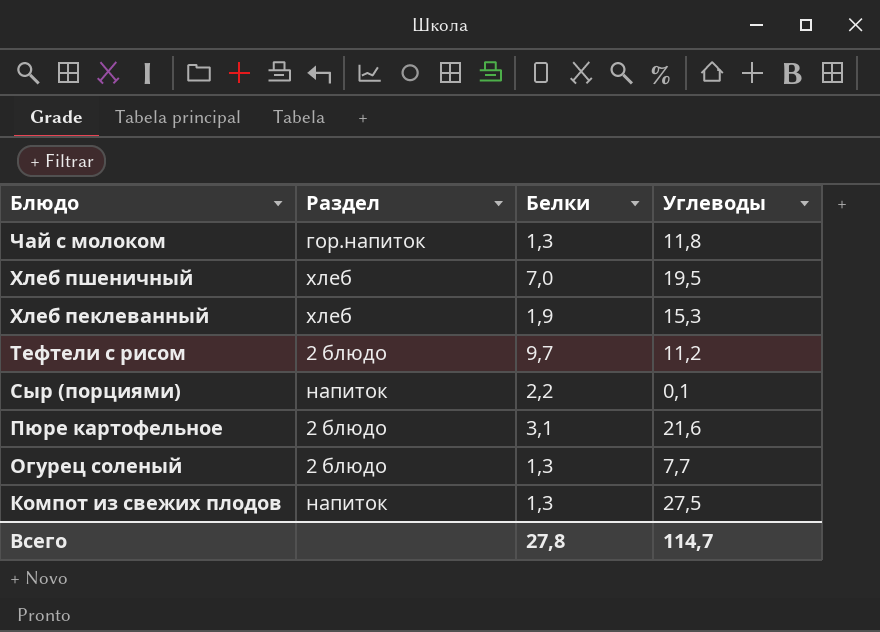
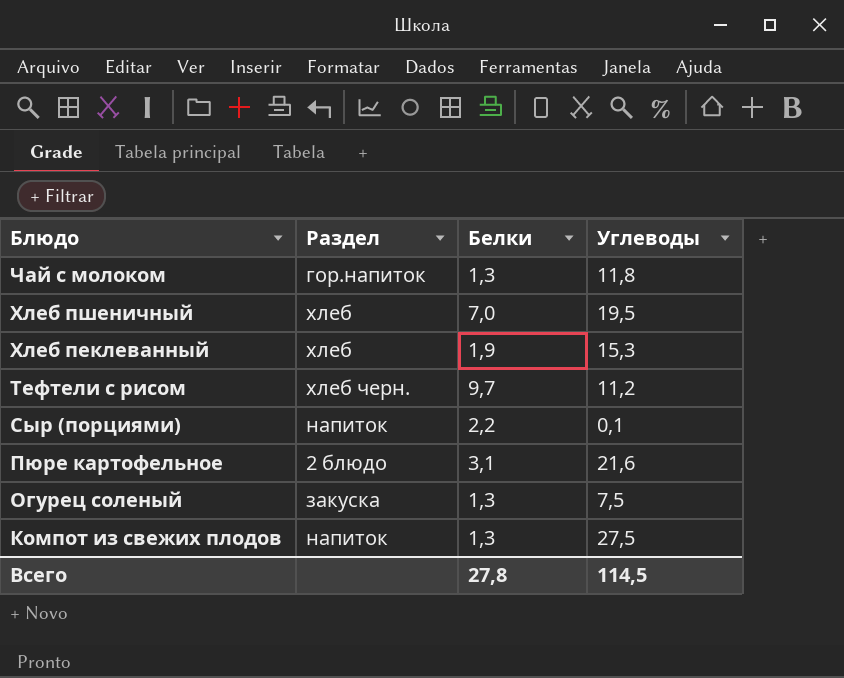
Тефтели с рисом | Раздел: 2 блюдо -> хлеб черн.
Огурец соленый | Раздел: 2 блюдо -> закуска
Огурец соленый | Углеводы: 7,7 -> 7,5
Всего | Углеводы: 114,7 -> 114,5

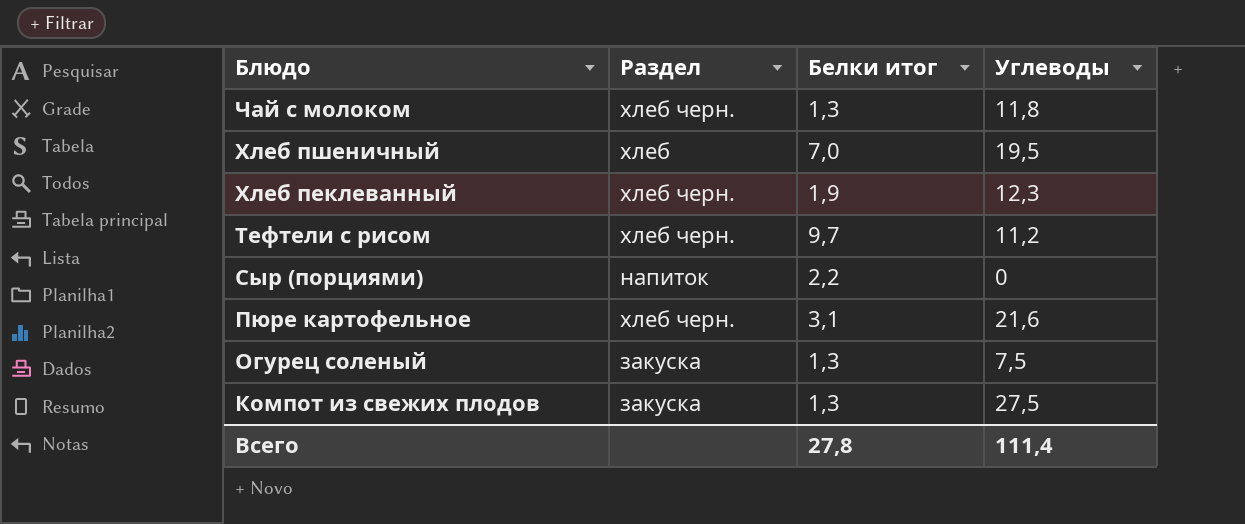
column name: Белки -> Белки итог
Чай с молоком | Раздел: гор.напиток -> хлеб черн.
Хлеб пеклеванный | Раздел: хлеб -> хлеб черн.
Хлеб пеклеванный | Углеводы: 15,3 -> 12,3
Сыр (порциями) | Углеводы: 0,1 -> 0
Пюре картофельное | Раздел: 2 блюдо -> хлеб черн.
Компот из свежих плодов | Раздел: напиток -> закуска
Всего | Углеводы: 114,5 -> 111,4

